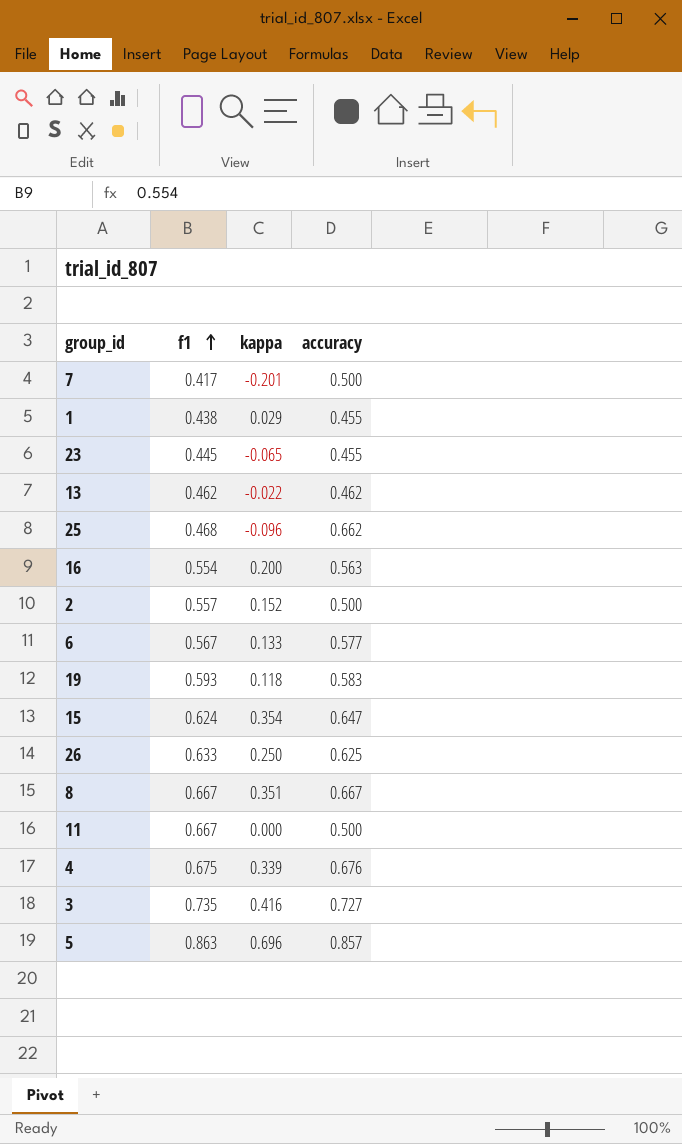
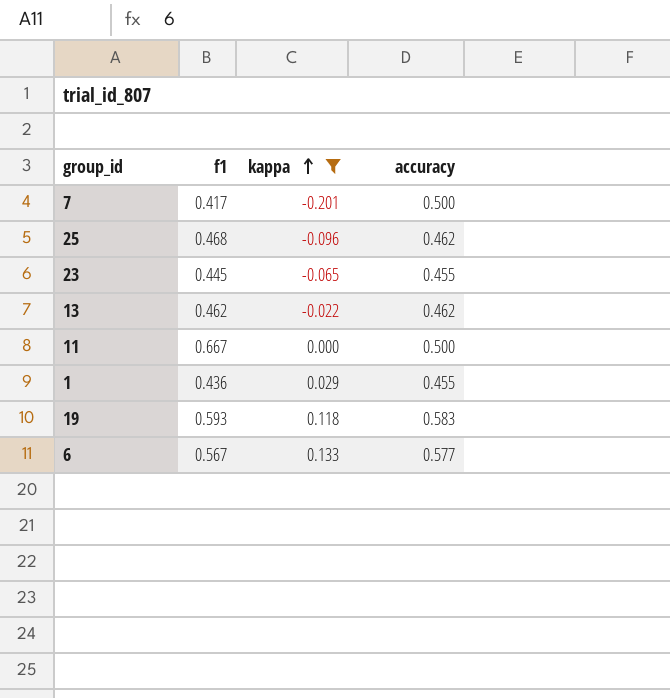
filter: none -> kappa <= 0.133
row order: f1 ascending -> kappa ascending
25 | accuracy: 0.662 -> 0.462
1 | f1: 0.438 -> 0.436

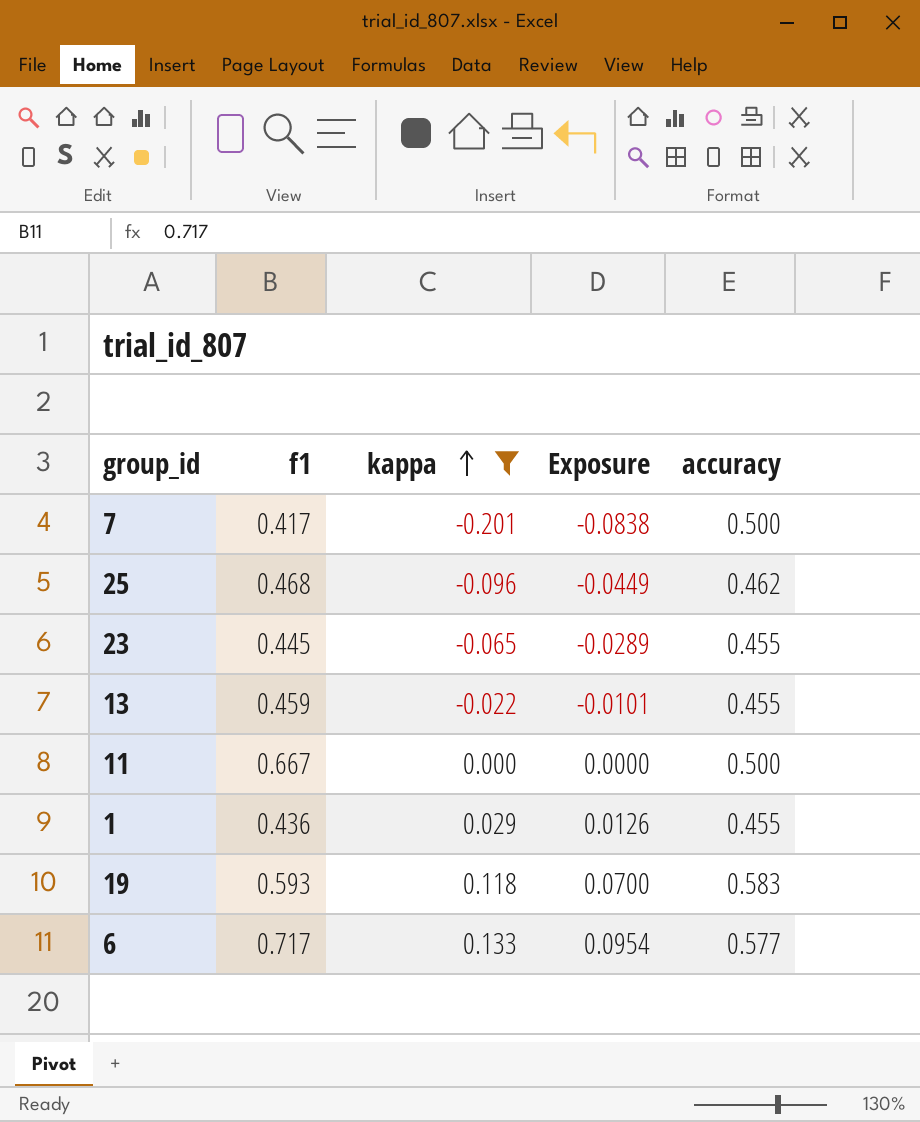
column Exposure | formula: none -> [f1] * [kappa]
13 | f1: 0.462 -> 0.459
13 | accuracy: 0.462 -> 0.455
6 | f1: 0.567 -> 0.717

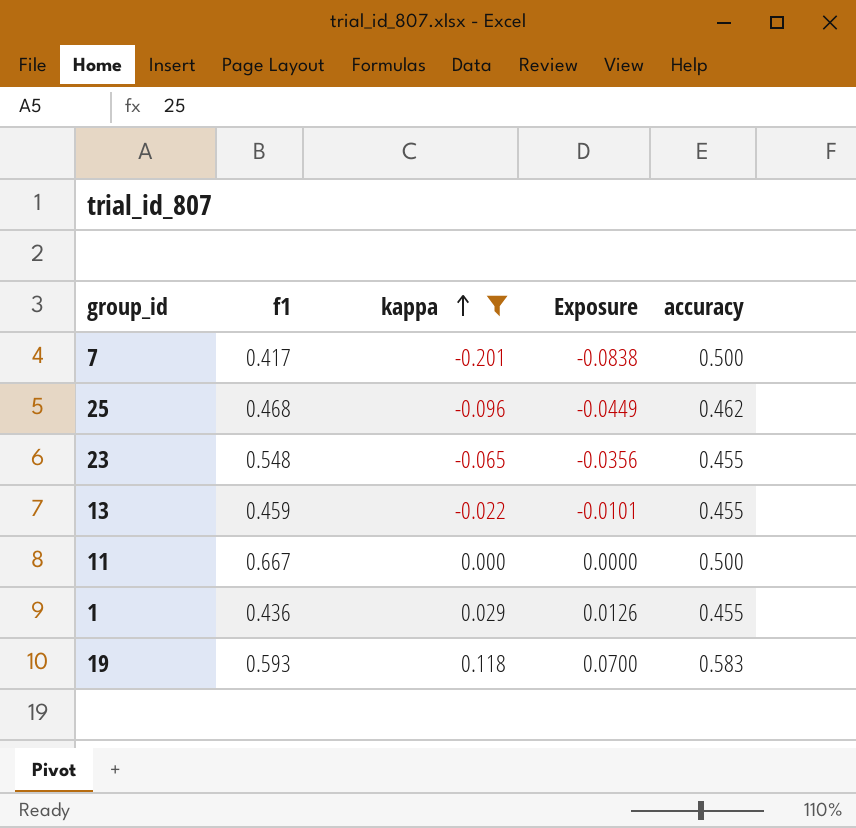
row 6: 0.717 | 0.133 | 0.0954 | 0.577 -> none
23 | f1: 0.445 -> 0.548
23 | Exposure: -0.0289 -> -0.0356

